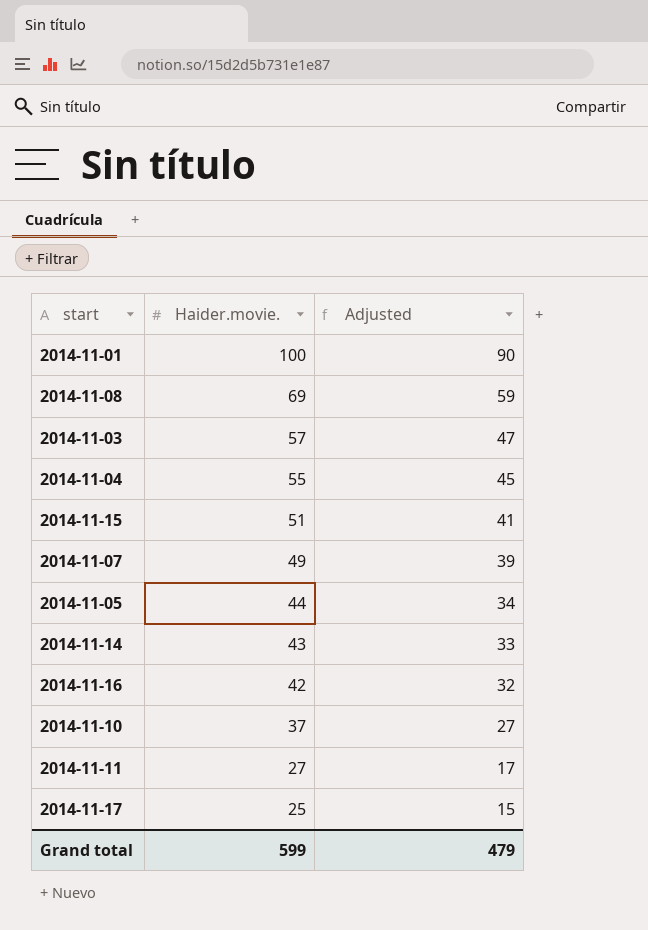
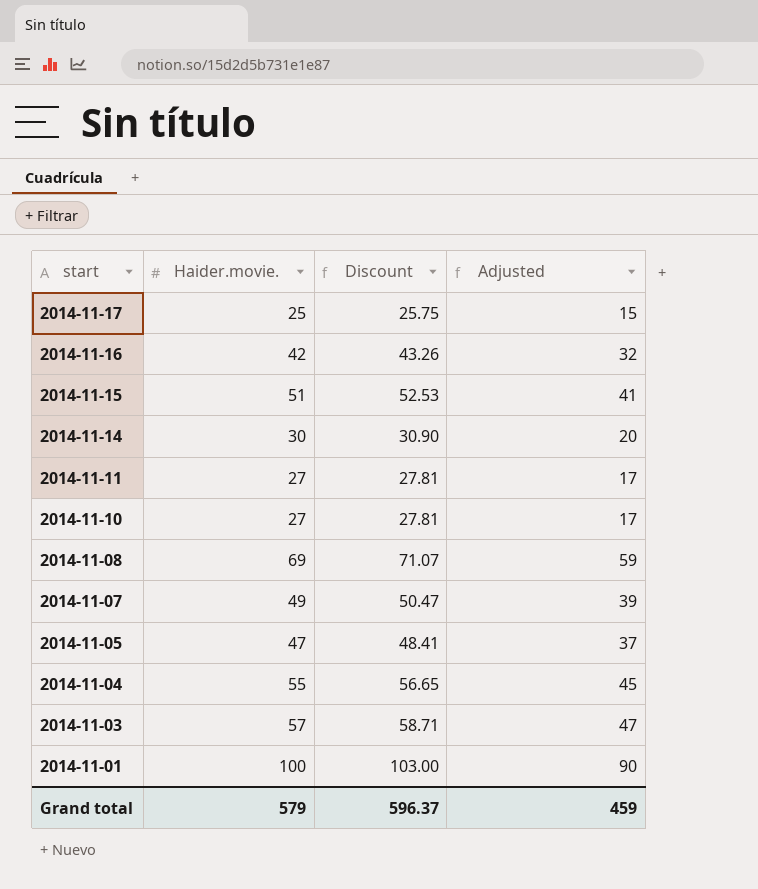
row order: Haider.movie. descending -> start descending
column Discount | formula: none -> [Haider.movie.] * 1.03
2014-11-14 | Haider.movie.: 43 -> 30
2014-11-14 | Adjusted: 33 -> 20
2014-11-10 | Haider.movie.: 37 -> 27
2014-11-10 | Adjusted: 27 -> 17
2014-11-05 | Haider.movie.: 44 -> 47
2014-11-05 | Adjusted: 34 -> 37
Grand total | Haider.movie.: 599 -> 579
Grand total | Adjusted: 479 -> 459

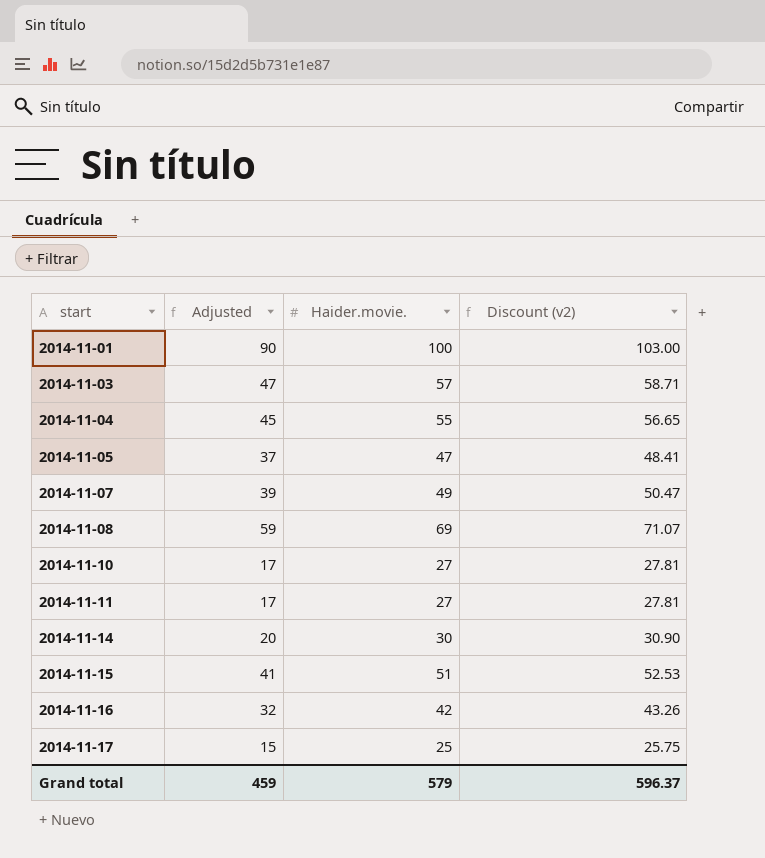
row order: start descending -> start ascending
column Adjusted | position: 4 -> 2
column name: Discount -> Discount (v2)

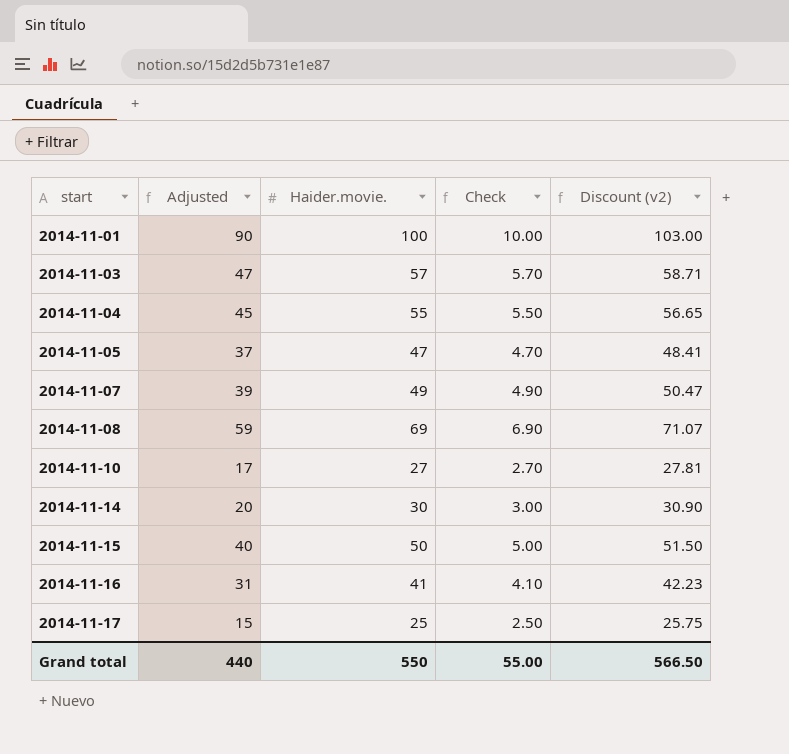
column Check | formula: none -> [Haider.movie.] * 0.1
row 2014-11-11: 17 | 27 | 27.81 -> none
2014-11-15 | Adjusted: 41 -> 40
2014-11-15 | Haider.movie.: 51 -> 50
2014-11-15 | Discount (v2): 52.53 -> 51.50
2014-11-16 | Adjusted: 32 -> 31
2014-11-16 | Haider.movie.: 42 -> 41
2014-11-16 | Discount (v2): 43.26 -> 42.23
Grand total | Adjusted: 459 -> 440
Grand total | Haider.movie.: 579 -> 550
Grand total | Discount (v2): 596.37 -> 566.50

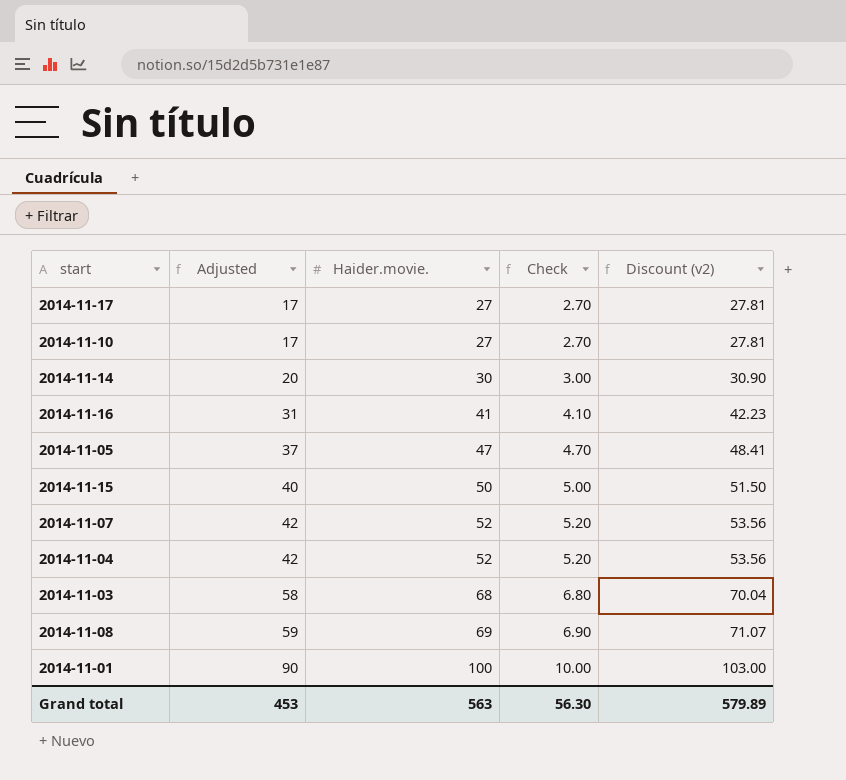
row order: start ascending -> Adjusted ascending
2014-11-17 | Adjusted: 15 -> 17
2014-11-17 | Haider.movie.: 25 -> 27
2014-11-17 | Check: 2.50 -> 2.70
2014-11-17 | Discount (v2): 25.75 -> 27.81
2014-11-07 | Adjusted: 39 -> 42
2014-11-07 | Haider.movie.: 49 -> 52
2014-11-07 | Check: 4.90 -> 5.20
2014-11-07 | Discount (v2): 50.47 -> 53.56
2014-11-04 | Adjusted: 45 -> 42
2014-11-04 | Haider.movie.: 55 -> 52
2014-11-04 | Check: 5.50 -> 5.20
2014-11-04 | Discount (v2): 56.65 -> 53.56
2014-11-03 | Adjusted: 47 -> 58
2014-11-03 | Haider.movie.: 57 -> 68
2014-11-03 | Check: 5.70 -> 6.80
2014-11-03 | Discount (v2): 58.71 -> 70.04
Grand total | Adjusted: 440 -> 453
Grand total | Haider.movie.: 550 -> 563
Grand total | Check: 55.00 -> 56.30
Grand total | Discount (v2): 566.50 -> 579.89

